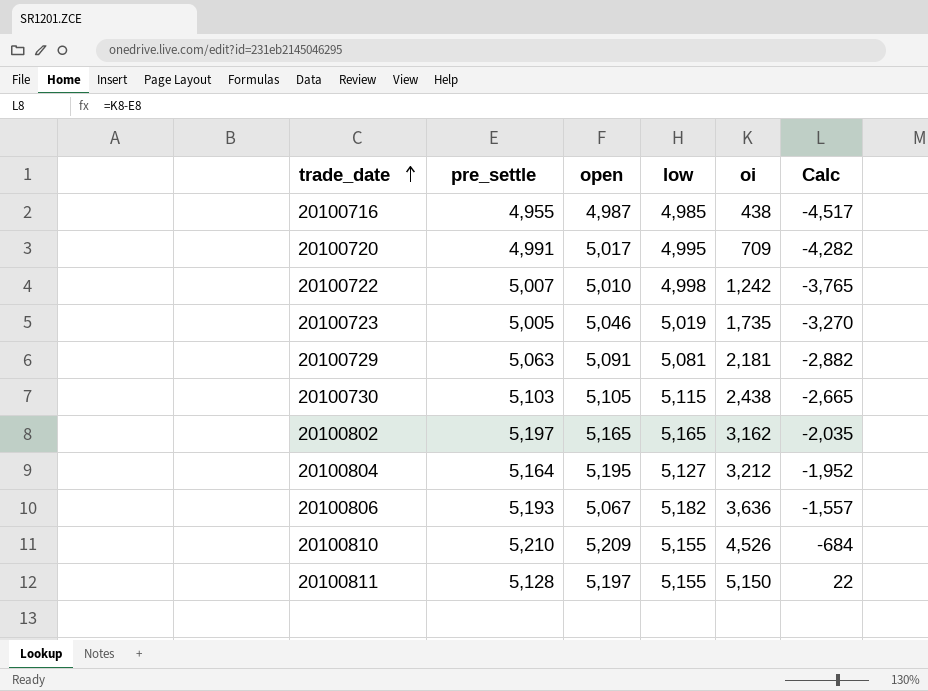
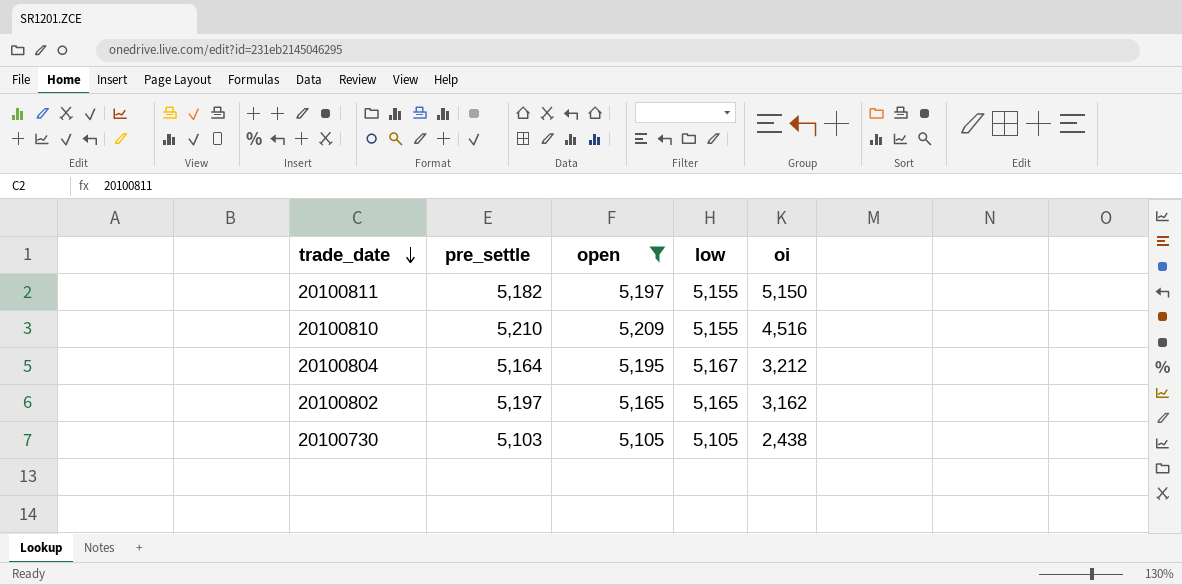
filter: none -> open >= 5,105
row order: trade_date ascending -> trade_date descending
column Calc | formula: [oi] - [pre_settle] -> none
20100811 | pre_settle: 5,128 -> 5,182
20100810 | oi: 4,526 -> 4,516
20100804 | low: 5,127 -> 5,167
20100730 | low: 5,115 -> 5,105

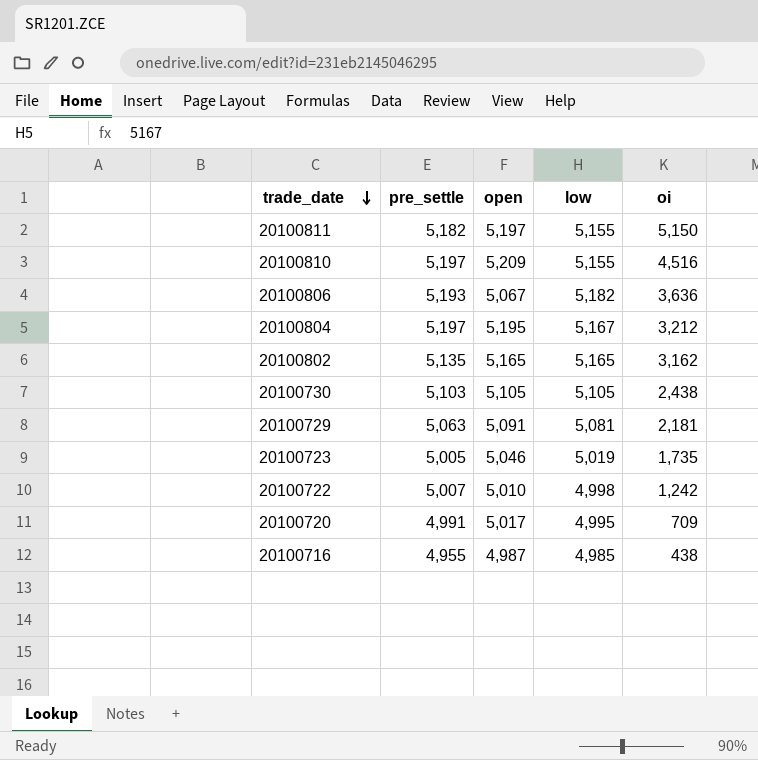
filter: open >= 5,105 -> none
20100810 | pre_settle: 5,210 -> 5,197
20100804 | pre_settle: 5,164 -> 5,197
20100802 | pre_settle: 5,197 -> 5,135

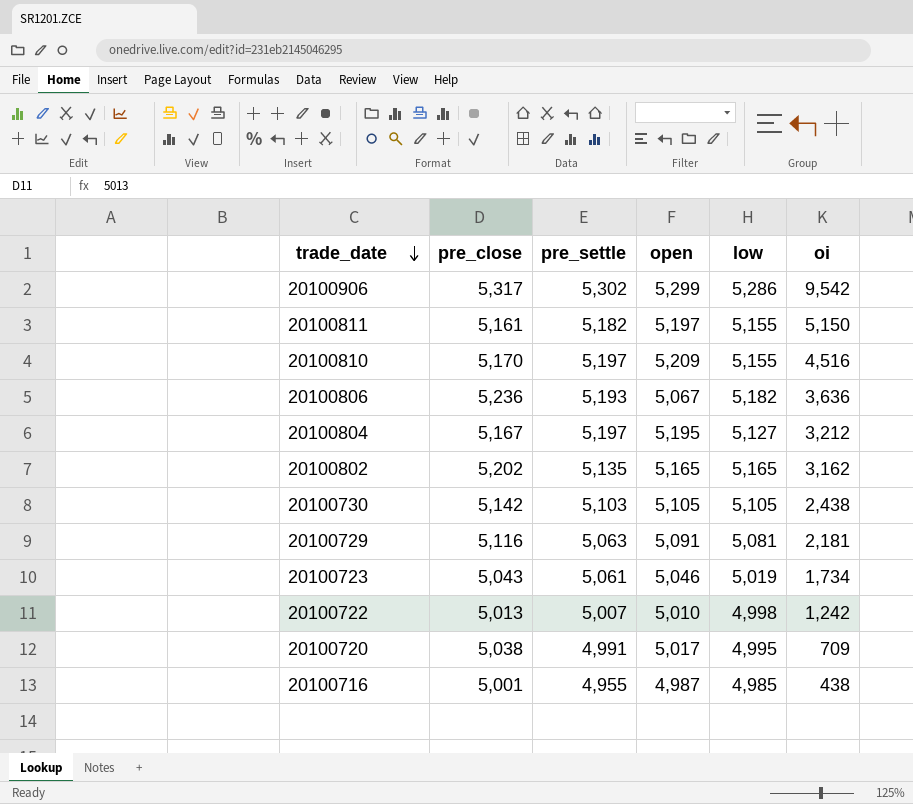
column pre_close | position: none -> 2
row 20100906: none -> 5,317 | 5,302 | 5,299 | 5,286 | 9,542
20100804 | low: 5,167 -> 5,127
20100723 | pre_settle: 5,005 -> 5,061
20100723 | oi: 1,735 -> 1,734

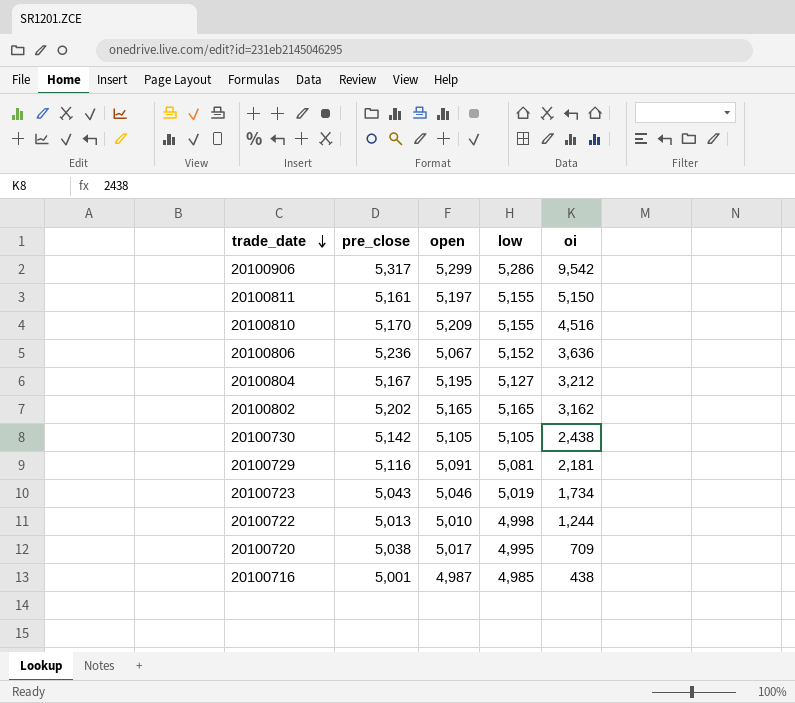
column pre_settle | position: 3 -> none
20100806 | low: 5,182 -> 5,152
20100722 | oi: 1,242 -> 1,244

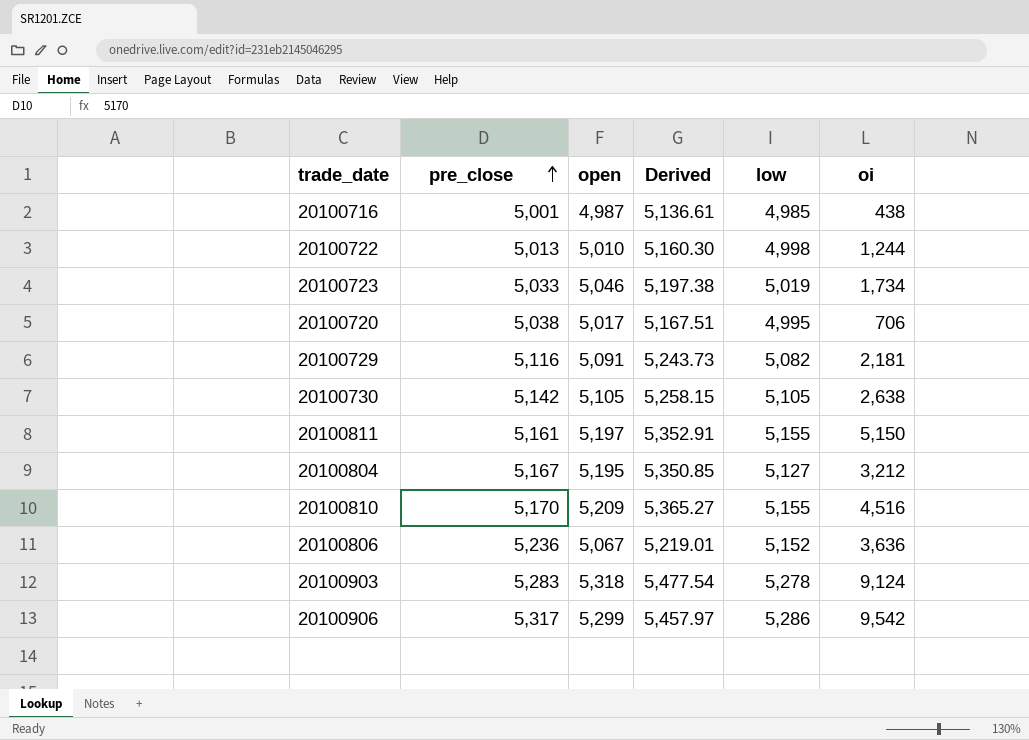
row order: trade_date descending -> pre_close ascending
column Derived | formula: none -> [open] * 1.03
row 20100802: 5,202 | 5,165 | 5,165 | 3,162 -> none
20100723 | pre_close: 5,043 -> 5,033
20100720 | oi: 709 -> 706
20100729 | low: 5,081 -> 5,082
20100730 | oi: 2,438 -> 2,638
row 20100903: none -> 5,283 | 5,318 | 5,477.54 | 5,278 | 9,124

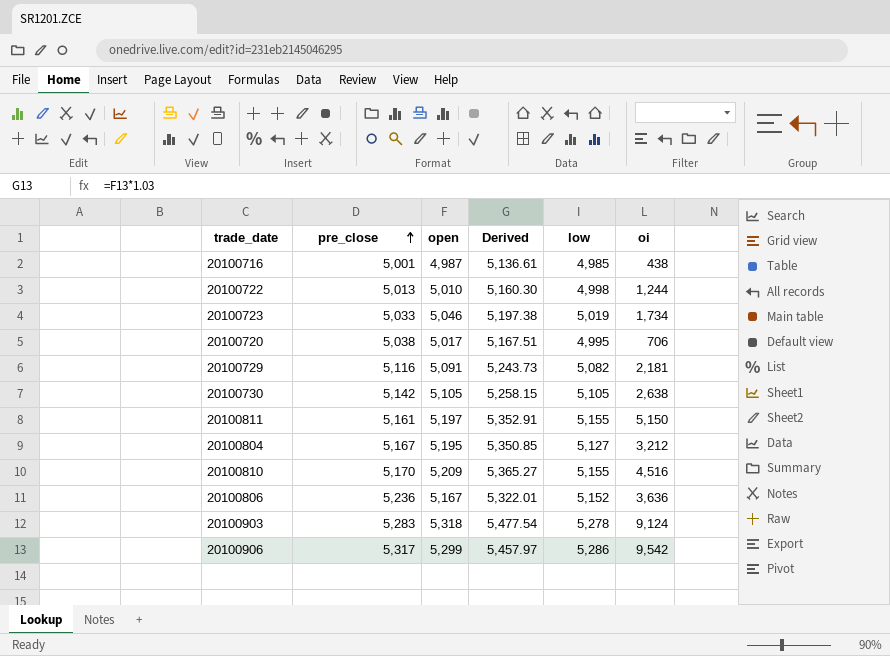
20100806 | open: 5,067 -> 5,167
20100806 | Derived: 5,219.01 -> 5,322.01

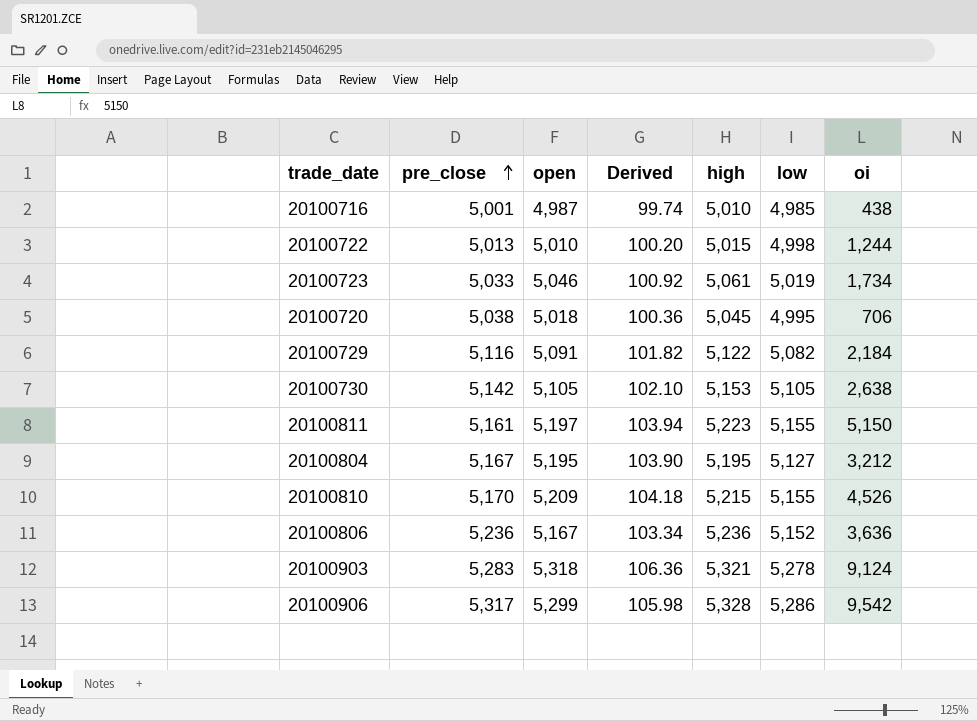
column Derived | formula: [open] * 1.03 -> [open] * 0.02
column high | position: none -> 5
20100720 | open: 5,017 -> 5,018
20100729 | oi: 2,181 -> 2,184
20100810 | oi: 4,516 -> 4,526

